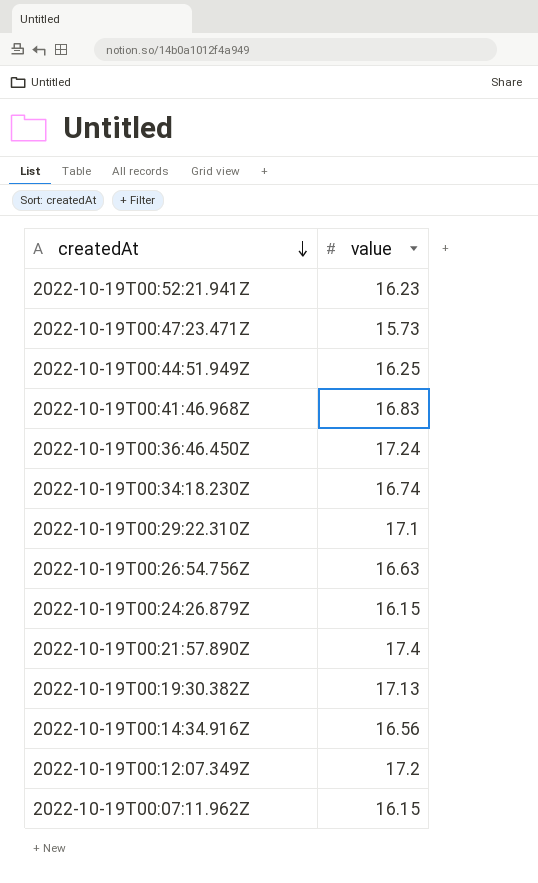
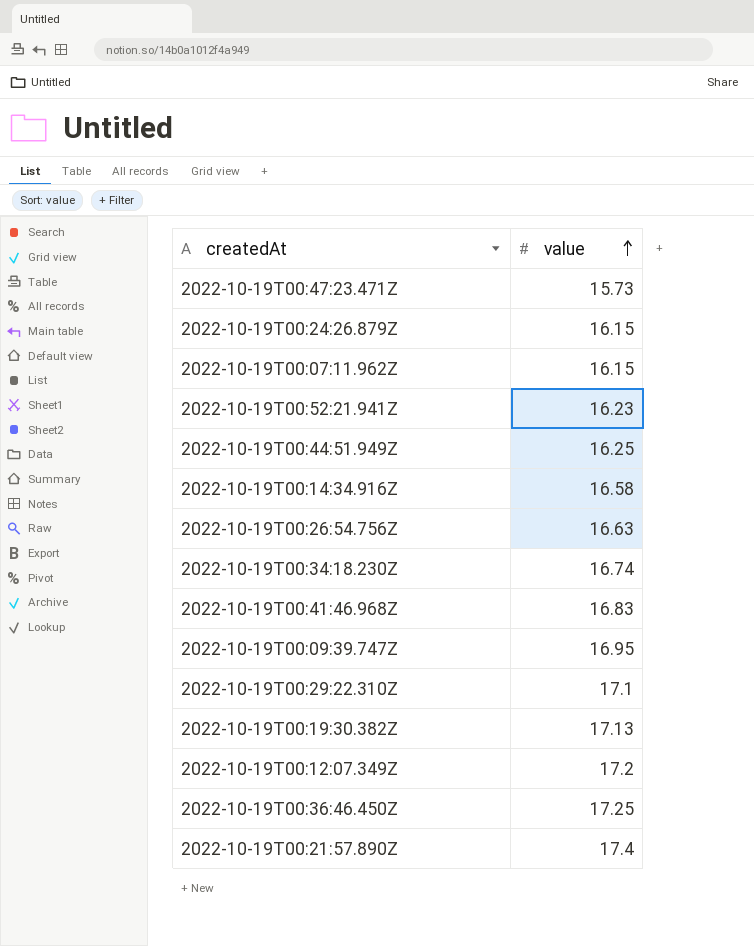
row order: createdAt descending -> value ascending
2022-10-19T00:14:34.916Z | value: 16.56 -> 16.58
row 2022-10-19T00:09:39.747Z: none -> 16.95
2022-10-19T00:36:46.450Z | value: 17.24 -> 17.25

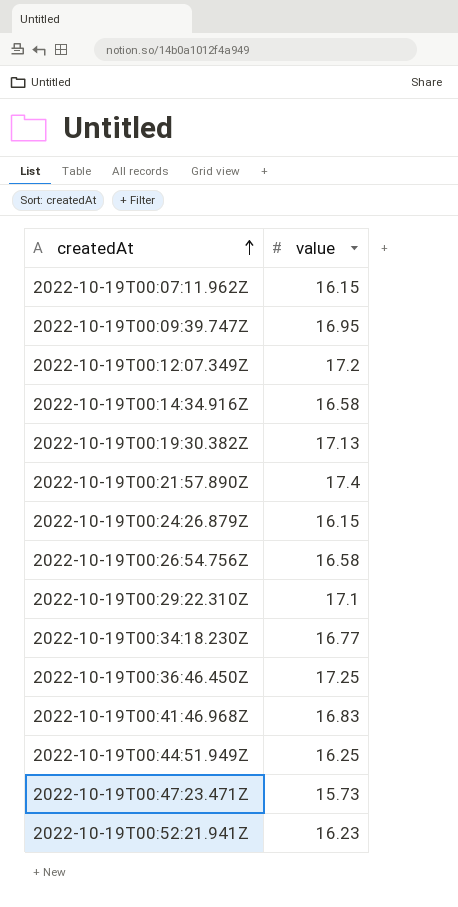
row order: value ascending -> createdAt ascending
2022-10-19T00:26:54.756Z | value: 16.63 -> 16.58
2022-10-19T00:34:18.230Z | value: 16.74 -> 16.77

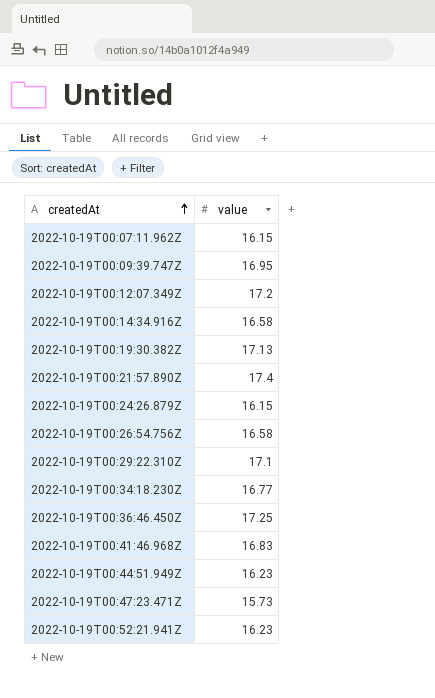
2022-10-19T00:44:51.949Z | value: 16.25 -> 16.23

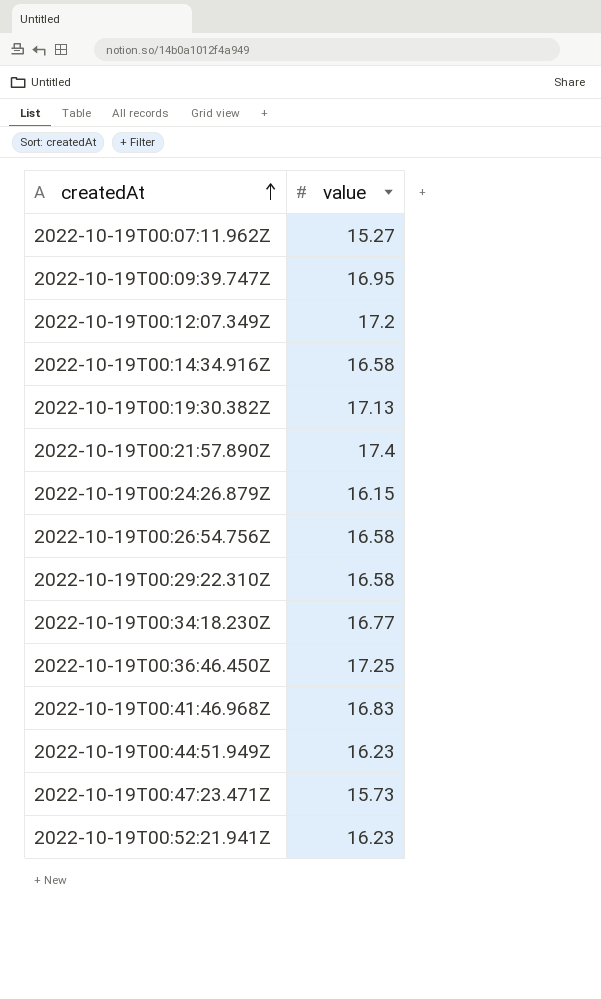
2022-10-19T00:07:11.962Z | value: 16.15 -> 15.27
2022-10-19T00:29:22.310Z | value: 17.1 -> 16.58

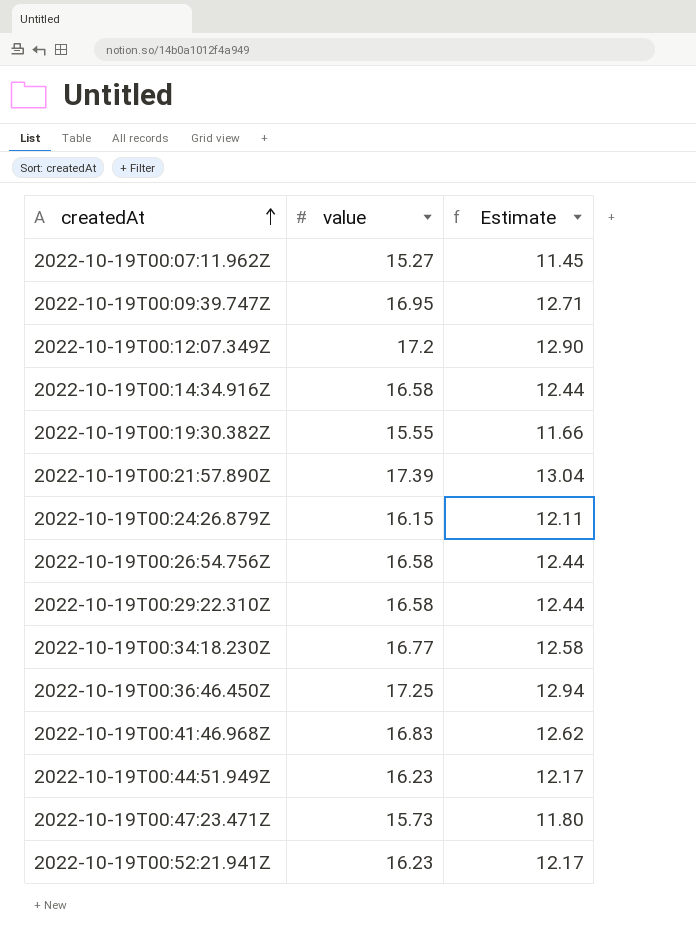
column Estimate | formula: none -> [value] * 0.75
2022-10-19T00:19:30.382Z | value: 17.13 -> 15.55
2022-10-19T00:21:57.890Z | value: 17.4 -> 17.39

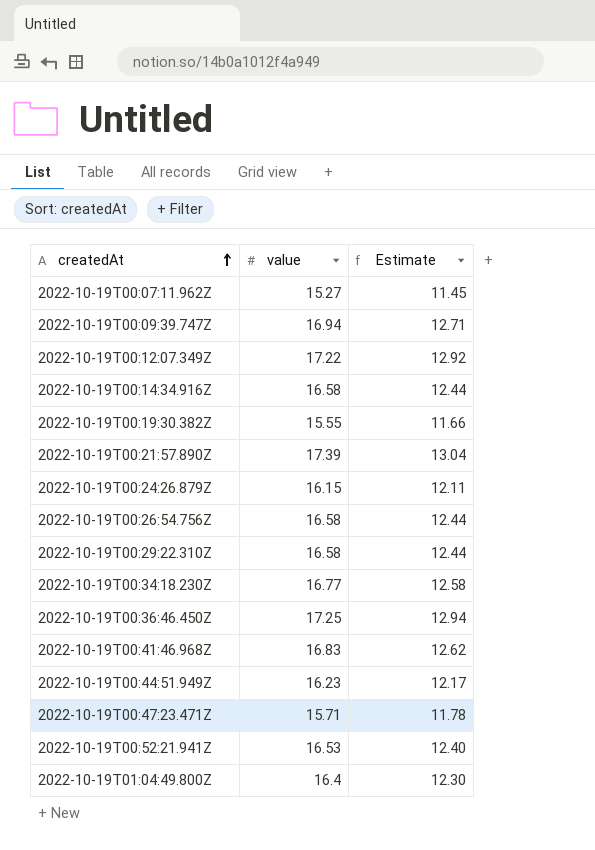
2022-10-19T00:09:39.747Z | value: 16.95 -> 16.94
2022-10-19T00:12:07.349Z | value: 17.2 -> 17.22
2022-10-19T00:12:07.349Z | Estimate: 12.90 -> 12.92
2022-10-19T00:47:23.471Z | value: 15.73 -> 15.71
2022-10-19T00:47:23.471Z | Estimate: 11.80 -> 11.78
2022-10-19T00:52:21.941Z | value: 16.23 -> 16.53
2022-10-19T00:52:21.941Z | Estimate: 12.17 -> 12.40
row 2022-10-19T01:04:49.800Z: none -> 16.4 | 12.30

